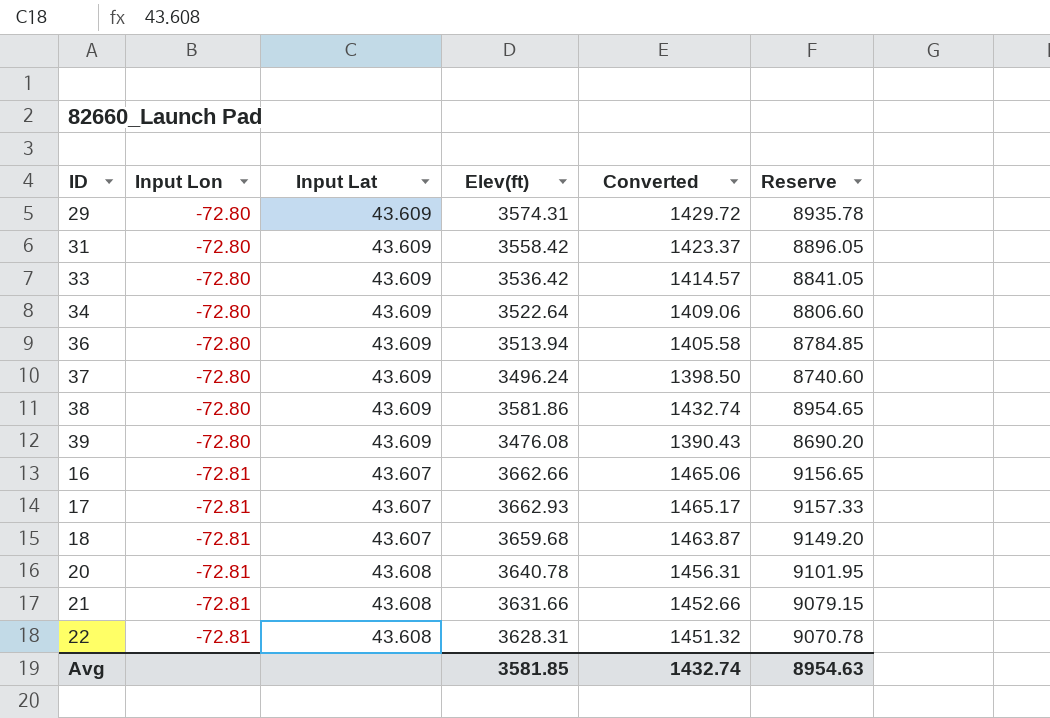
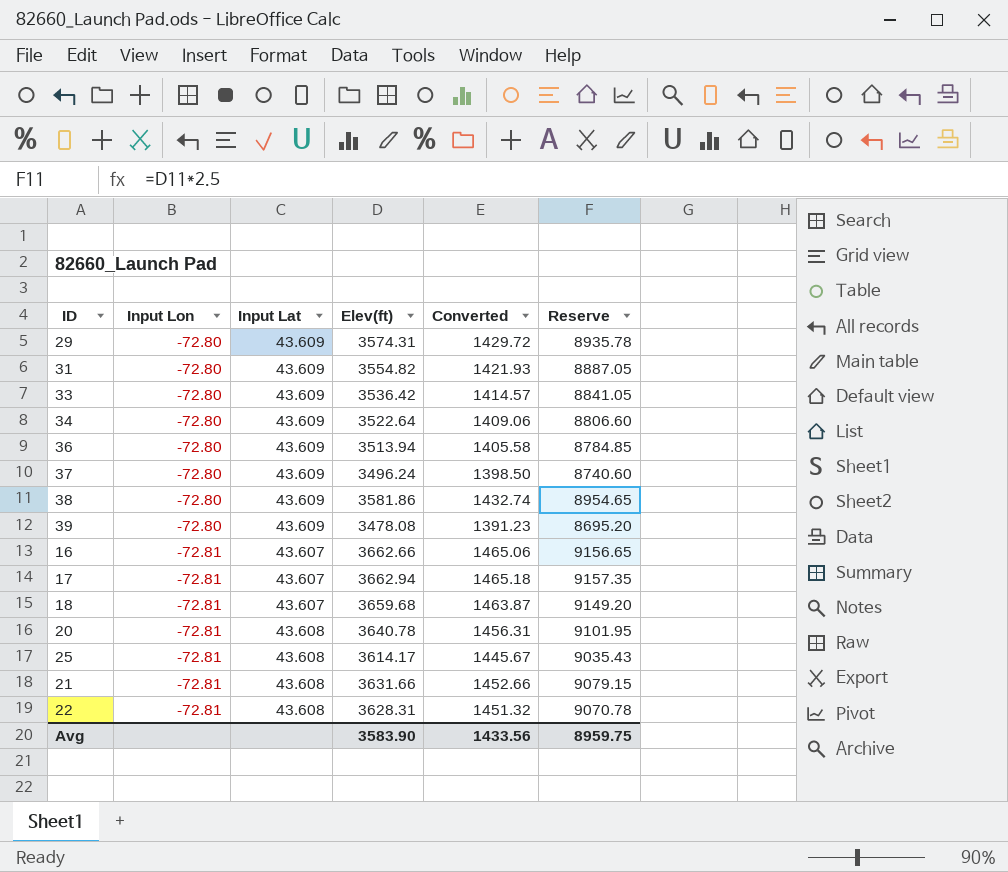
31 | Elev(ft): 3558.42 -> 3554.82
31 | Converted: 1423.37 -> 1421.93
31 | Reserve: 8896.05 -> 8887.05
39 | Elev(ft): 3476.08 -> 3478.08
39 | Converted: 1390.43 -> 1391.23
39 | Reserve: 8690.20 -> 8695.20
17 | Elev(ft): 3662.93 -> 3662.94
17 | Converted: 1465.17 -> 1465.18
17 | Reserve: 9157.33 -> 9157.35
row 25: none -> -72.81 | 43.608 | 3614.17 | 1445.67 | 9035.43
Avg | Elev(ft): 3581.85 -> 3583.90
Avg | Converted: 1432.74 -> 1433.56
Avg | Reserve: 8954.63 -> 8959.75

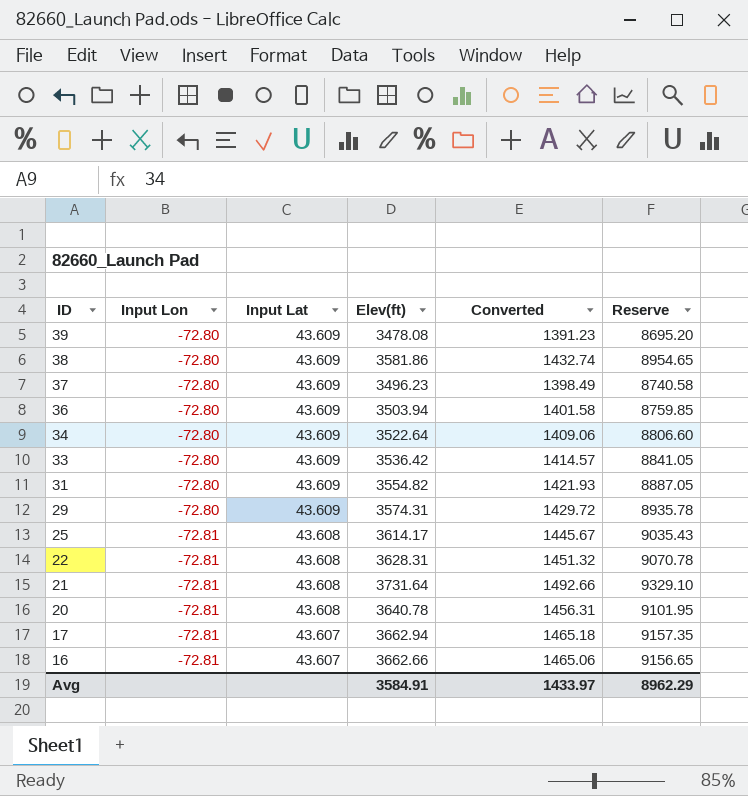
row order: Input Lon descending -> ID descending
row 18: -72.81 | 43.607 | 3659.68 | 1463.87 | 9149.20 -> none
37 | Elev(ft): 3496.24 -> 3496.23
37 | Converted: 1398.50 -> 1398.49
37 | Reserve: 8740.60 -> 8740.58
36 | Elev(ft): 3513.94 -> 3503.94
36 | Converted: 1405.58 -> 1401.58
36 | Reserve: 8784.85 -> 8759.85
21 | Elev(ft): 3631.66 -> 3731.64
21 | Converted: 1452.66 -> 1492.66
21 | Reserve: 9079.15 -> 9329.10
Avg | Elev(ft): 3583.90 -> 3584.91
Avg | Converted: 1433.56 -> 1433.97
Avg | Reserve: 8959.75 -> 8962.29

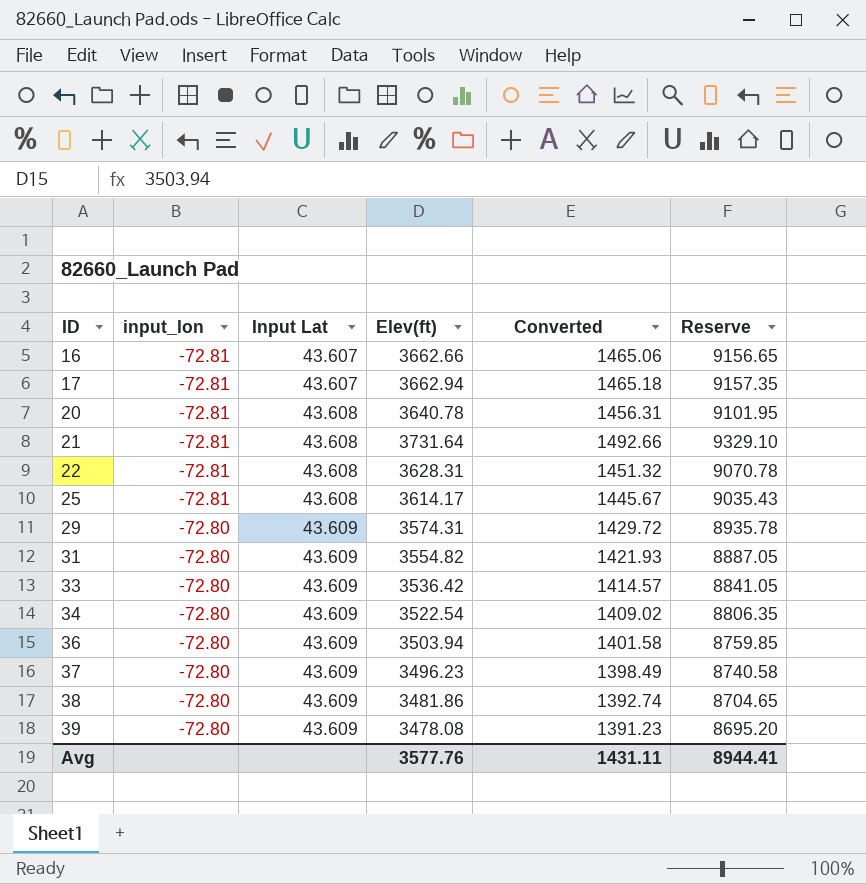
row order: ID descending -> ID ascending
column name: Input Lon -> input_lon
34 | Elev(ft): 3522.64 -> 3522.54
34 | Converted: 1409.06 -> 1409.02
34 | Reserve: 8806.60 -> 8806.35
38 | Elev(ft): 3581.86 -> 3481.86
38 | Converted: 1432.74 -> 1392.74
38 | Reserve: 8954.65 -> 8704.65
Avg | Elev(ft): 3584.91 -> 3577.76
Avg | Converted: 1433.97 -> 1431.11
Avg | Reserve: 8962.29 -> 8944.41

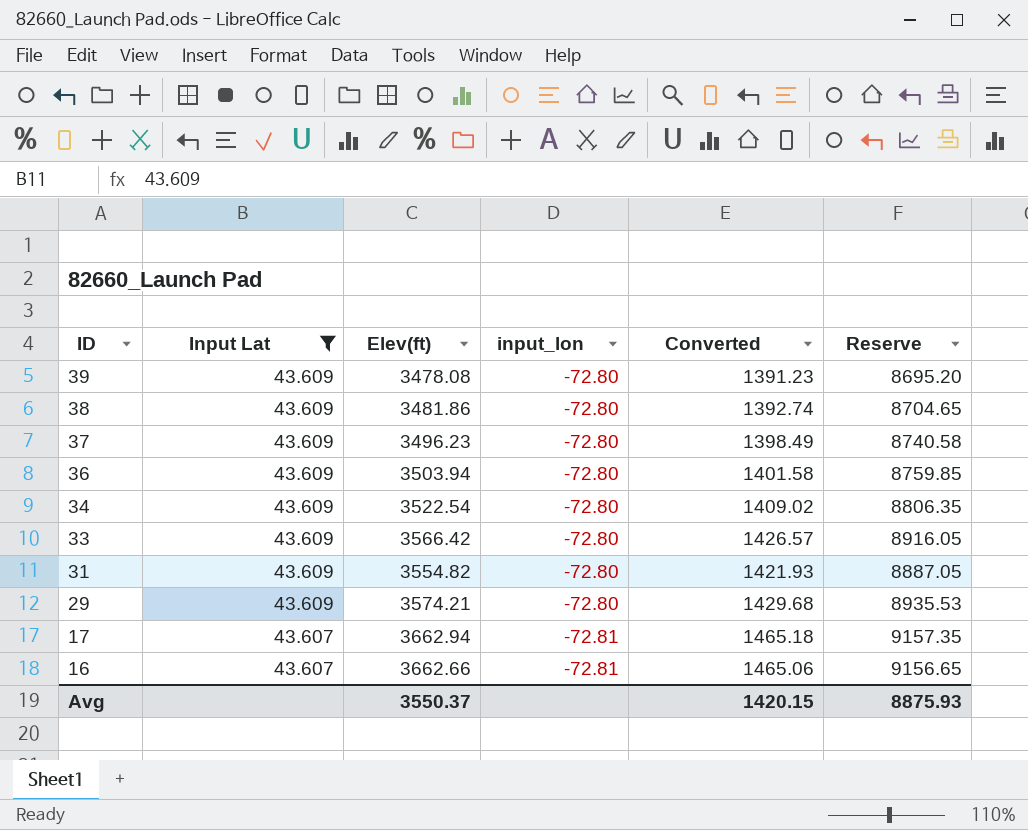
filter: none -> Input Lat != 43.608
row order: ID ascending -> ID descending
column input_lon | position: 2 -> 4
33 | Elev(ft): 3536.42 -> 3566.42
33 | Converted: 1414.57 -> 1426.57
33 | Reserve: 8841.05 -> 8916.05
29 | Elev(ft): 3574.31 -> 3574.21
29 | Converted: 1429.72 -> 1429.68
29 | Reserve: 8935.78 -> 8935.53
Avg | Elev(ft): 3577.76 -> 3550.37
Avg | Converted: 1431.11 -> 1420.15
Avg | Reserve: 8944.41 -> 8875.93

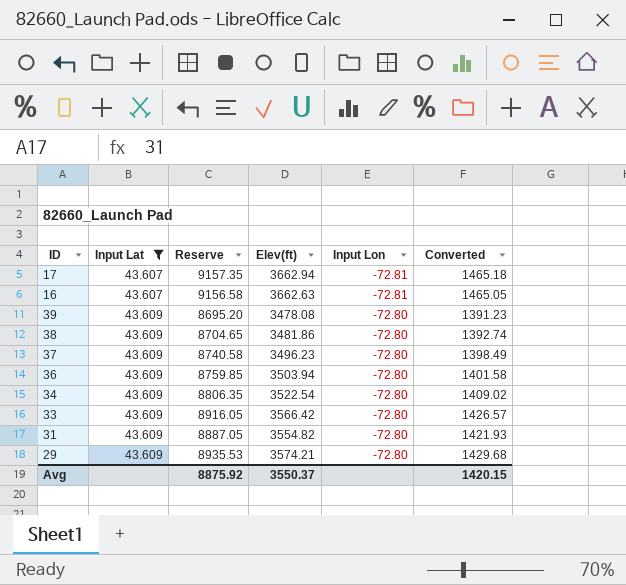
row order: ID descending -> Input Lat ascending
column Reserve | position: 6 -> 3
column name: input_lon -> Input Lon
16 | Reserve: 9156.65 -> 9156.58
16 | Elev(ft): 3662.66 -> 3662.63
16 | Converted: 1465.06 -> 1465.05
Avg | Reserve: 8875.93 -> 8875.92

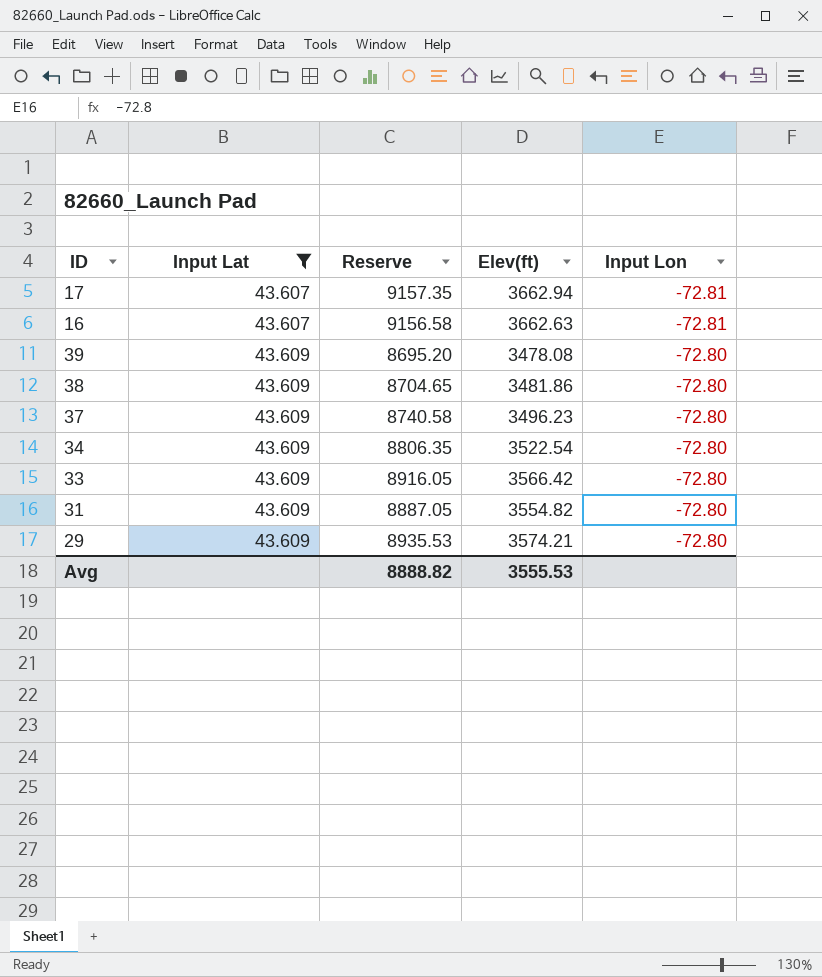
column Converted | formula: [Elev(ft)] * 0.4 -> none
row 36: 43.609 | 8759.85 | 3503.94 | -72.80 | 1401.58 -> none
Avg | Reserve: 8875.92 -> 8888.82
Avg | Elev(ft): 3550.37 -> 3555.53

